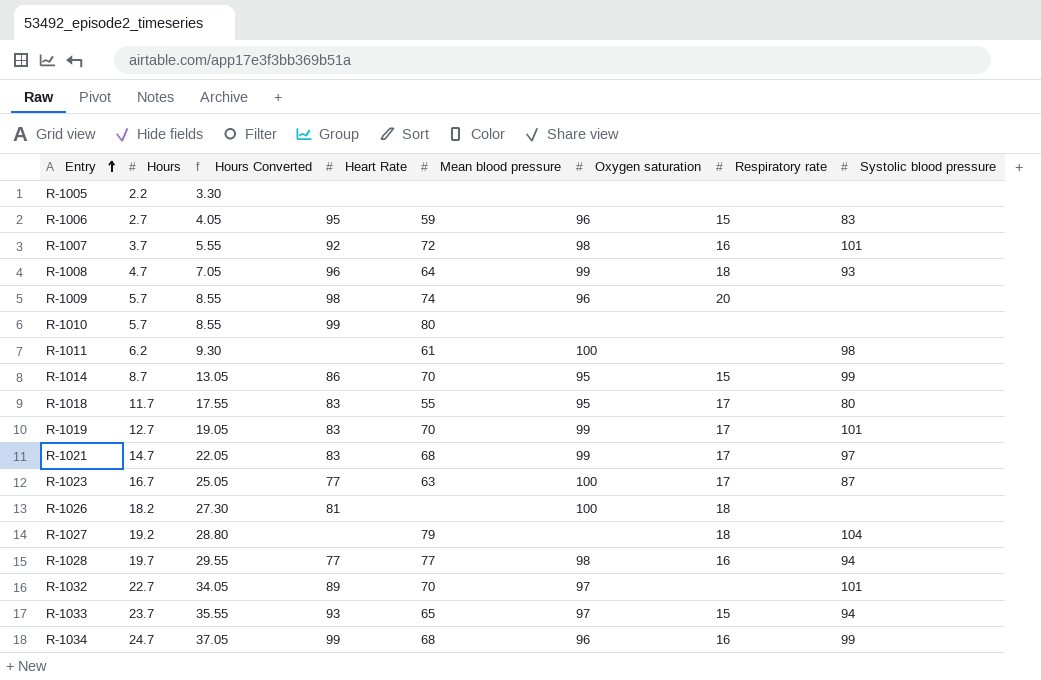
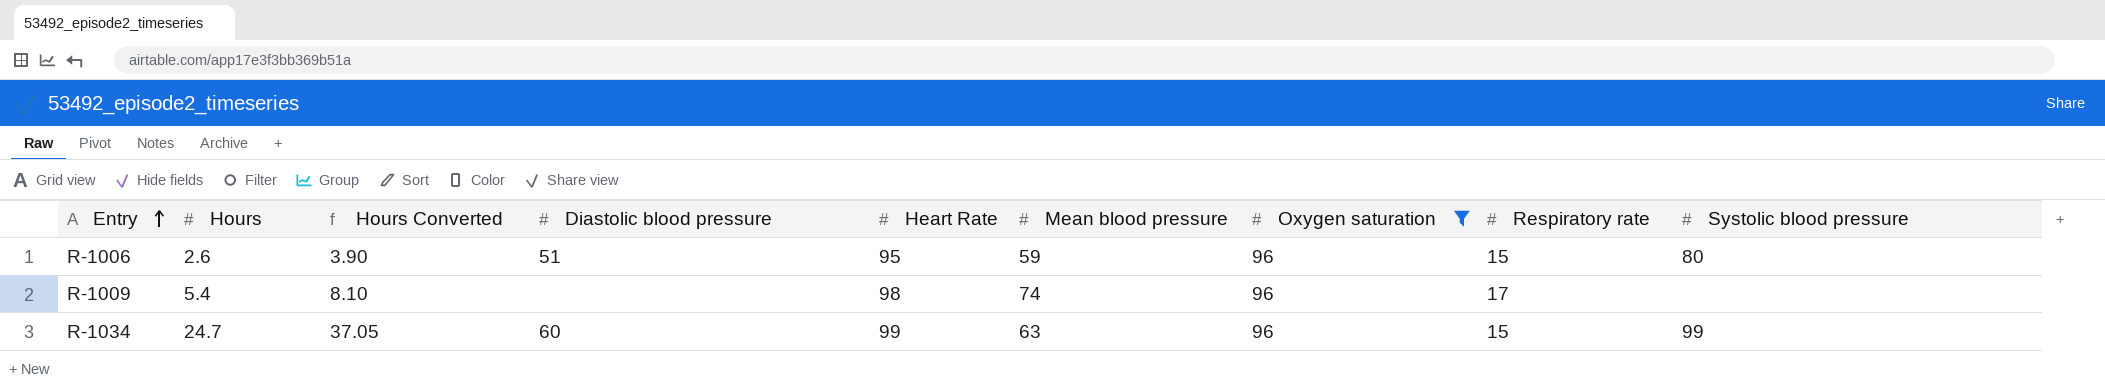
filter: none -> Oxygen saturation = 96
column Diastolic blood pressure | position: none -> 4
R-1006 | Hours: 2.7 -> 2.6
R-1006 | Hours Converted: 4.05 -> 3.90
R-1006 | Systolic blood pressure: 83 -> 80
R-1009 | Hours: 5.7 -> 5.4
R-1009 | Hours Converted: 8.55 -> 8.10
R-1009 | Respiratory rate: 20 -> 17
R-1034 | Mean blood pressure: 68 -> 63
R-1034 | Respiratory rate: 16 -> 15

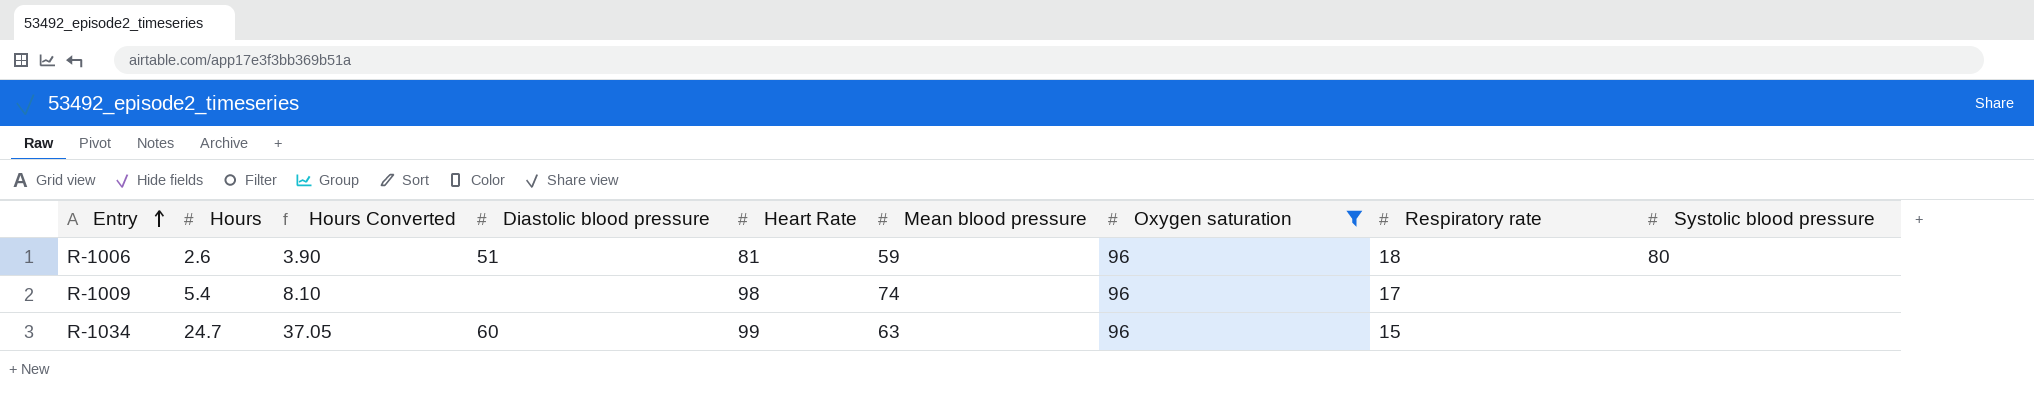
R-1006 | Heart Rate: 95 -> 81
R-1006 | Respiratory rate: 15 -> 18
R-1034 | Systolic blood pressure: 99 -> none

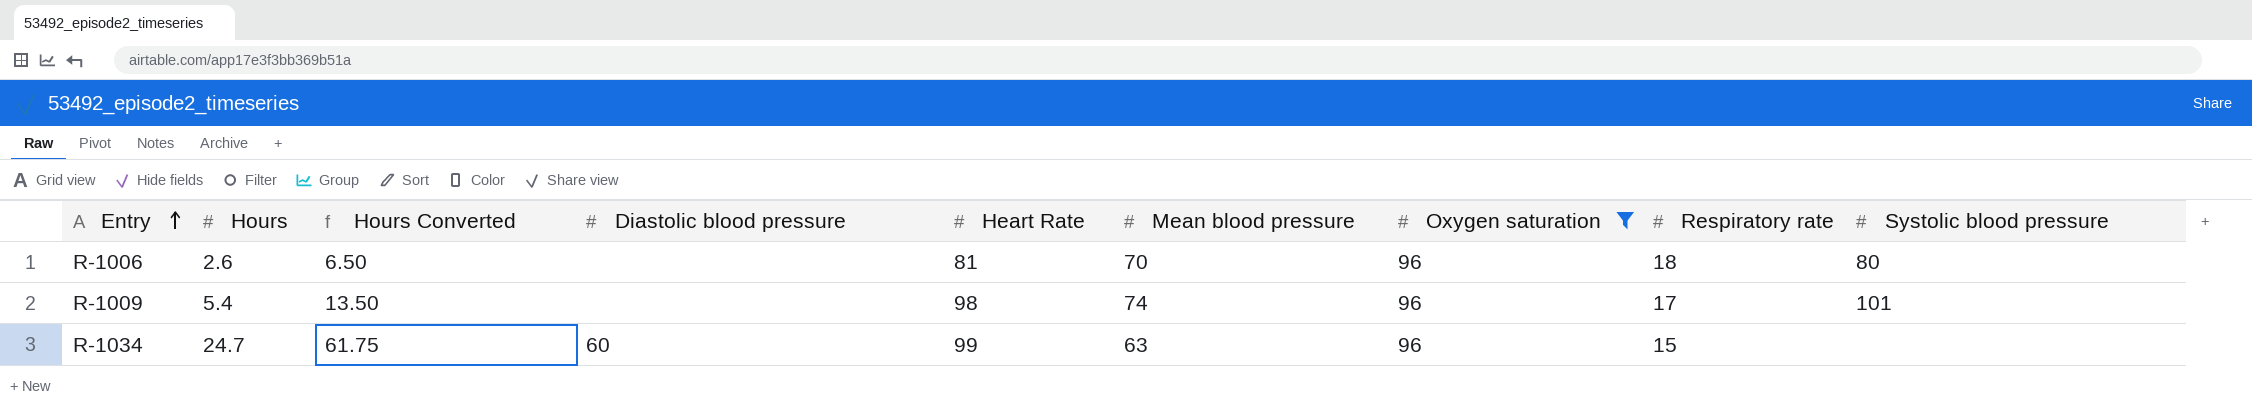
column Hours Converted | formula: [Hours] * 1.5 -> [Hours] * 2.5
R-1006 | Diastolic blood pressure: 51 -> none
R-1006 | Mean blood pressure: 59 -> 70
R-1009 | Systolic blood pressure: none -> 101

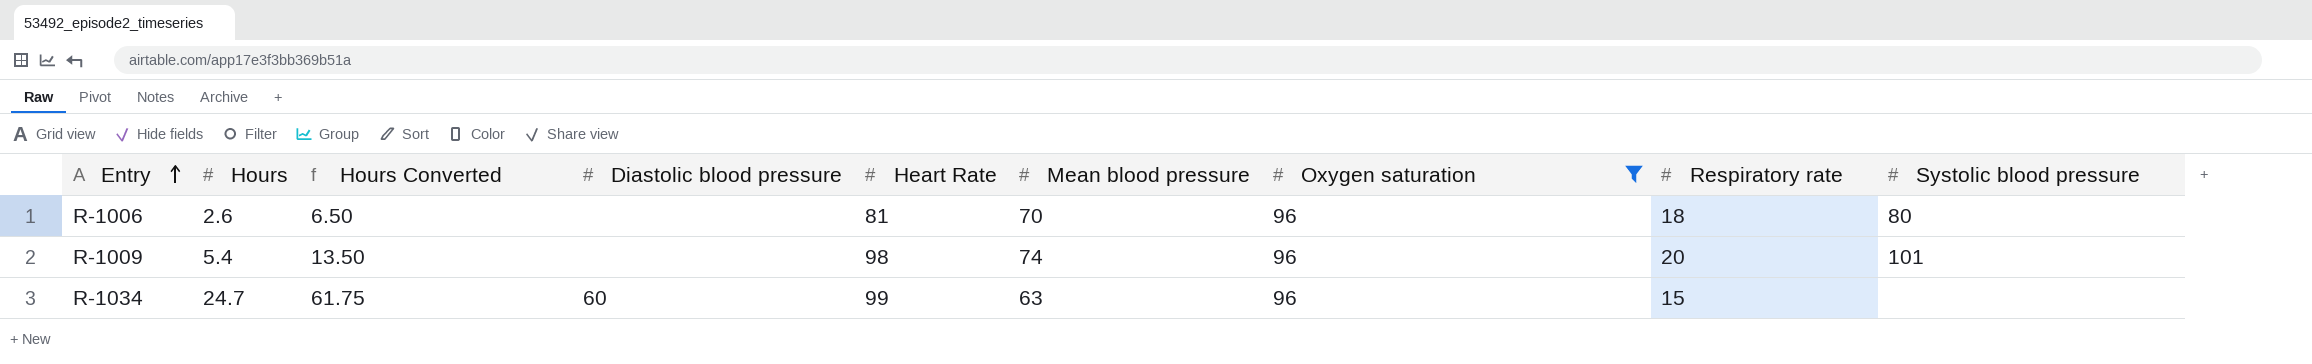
R-1009 | Respiratory rate: 17 -> 20

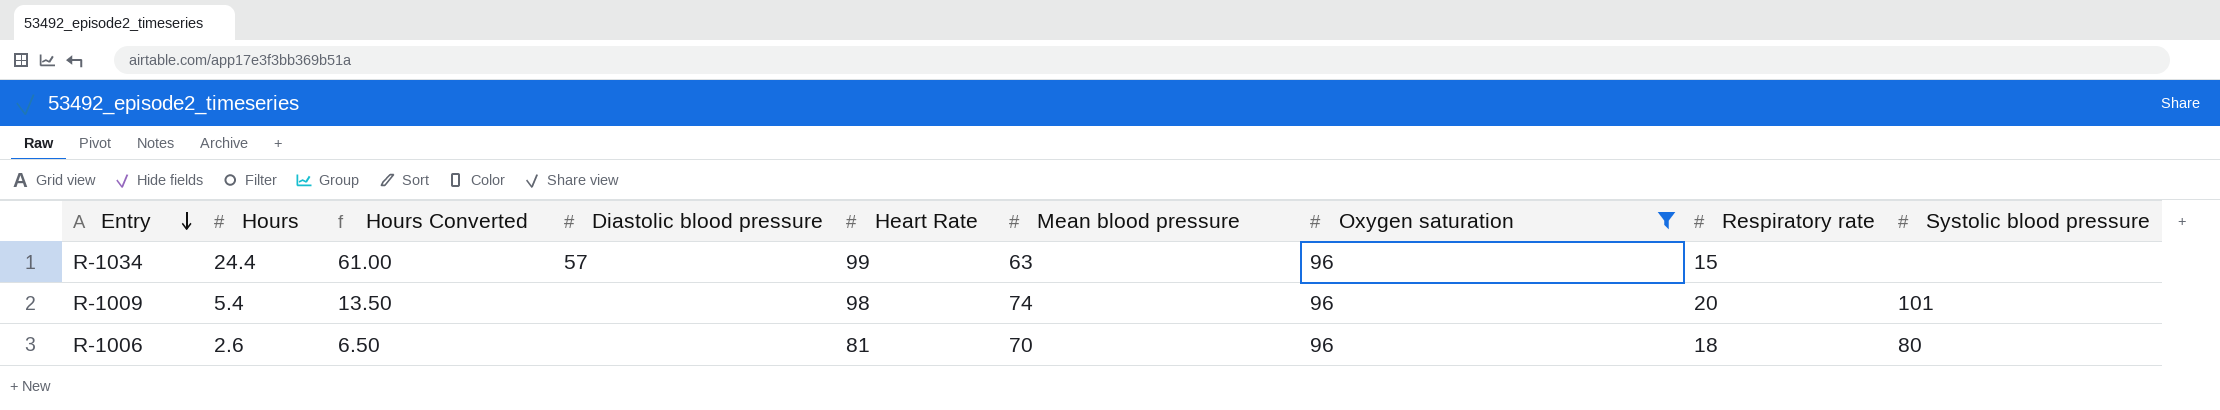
row order: Entry ascending -> Entry descending
R-1034 | Hours: 24.7 -> 24.4
R-1034 | Hours Converted: 61.75 -> 61.00
R-1034 | Diastolic blood pressure: 60 -> 57

